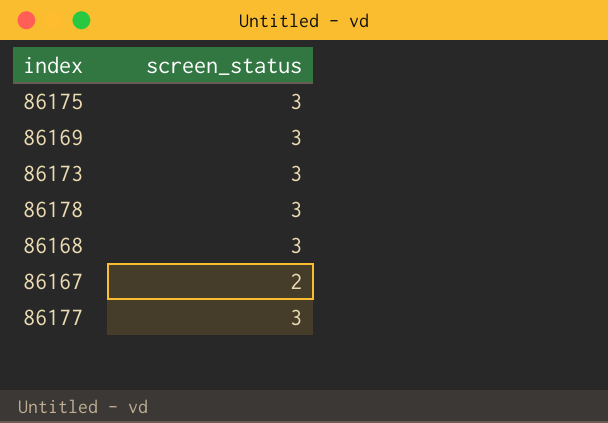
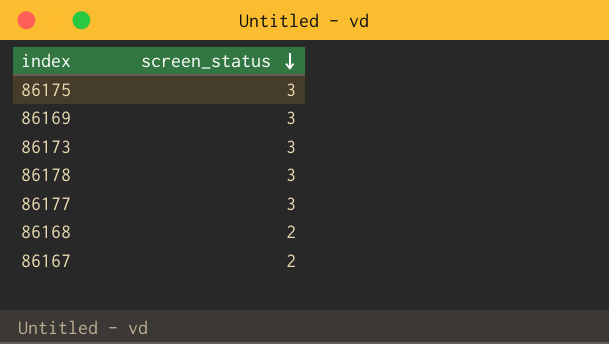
row order: none -> screen_status descending
86168 | screen_status: 3 -> 2

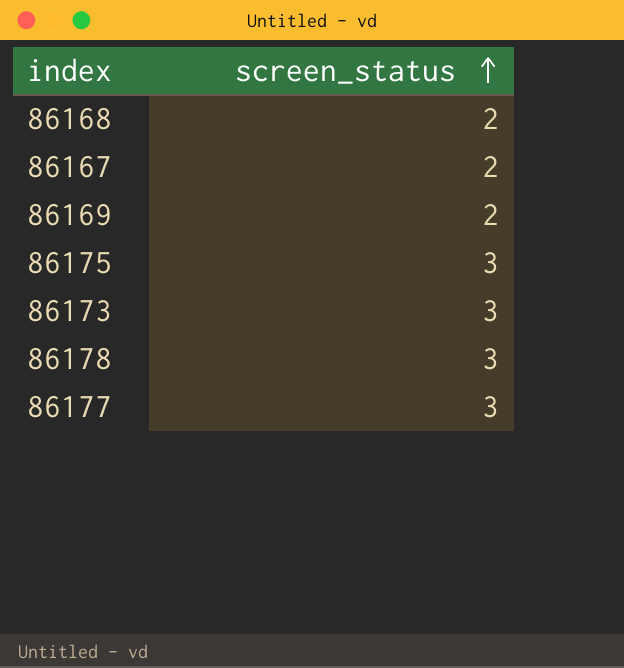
row order: screen_status descending -> screen_status ascending
86169 | screen_status: 3 -> 2

